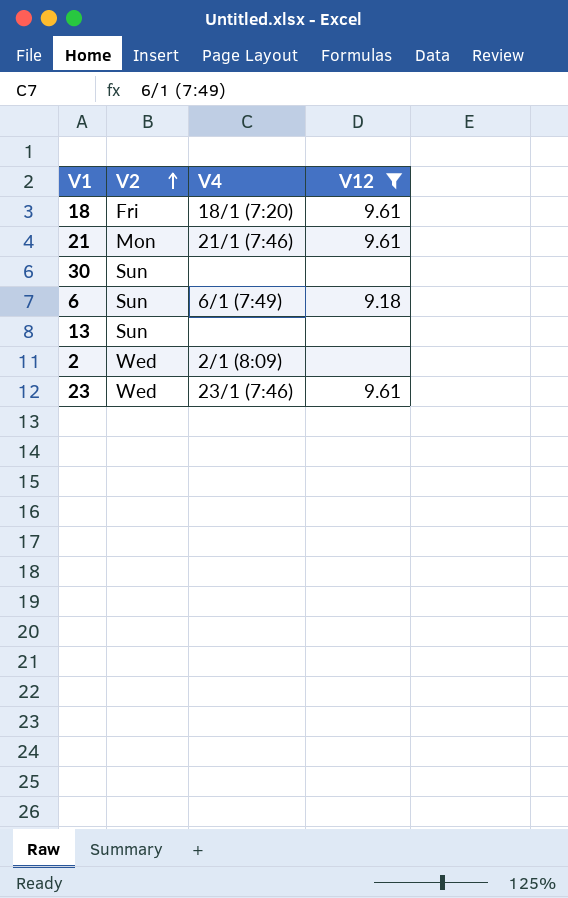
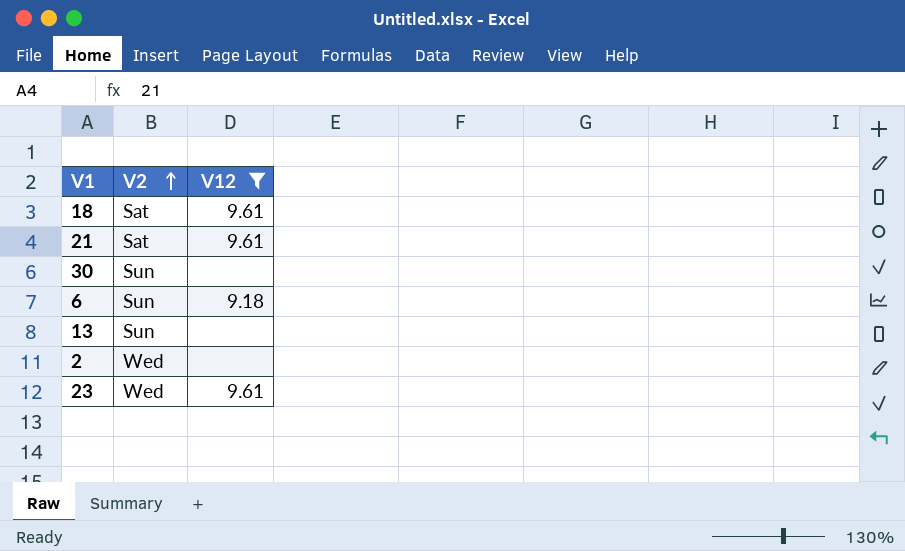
column V4 | position: 3 -> none
18 | V2: Fri -> Sat
21 | V2: Mon -> Sat

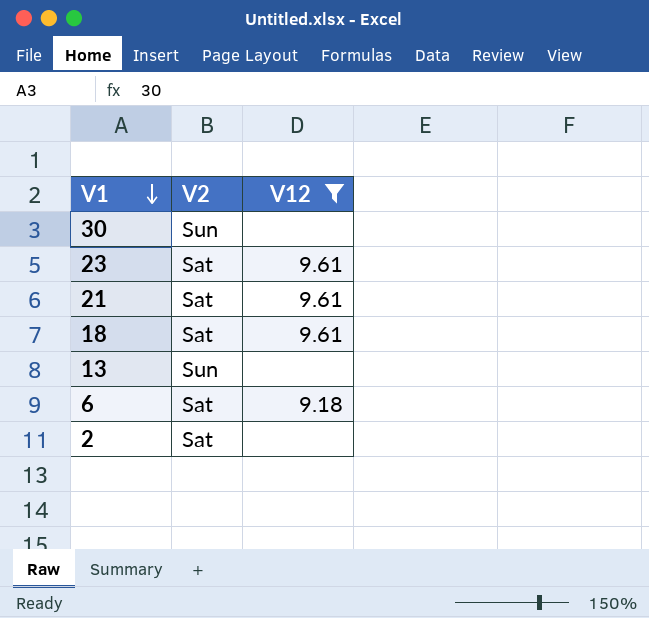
row order: V2 ascending -> V1 descending
23 | V2: Wed -> Sat
6 | V2: Sun -> Sat
2 | V2: Wed -> Sat

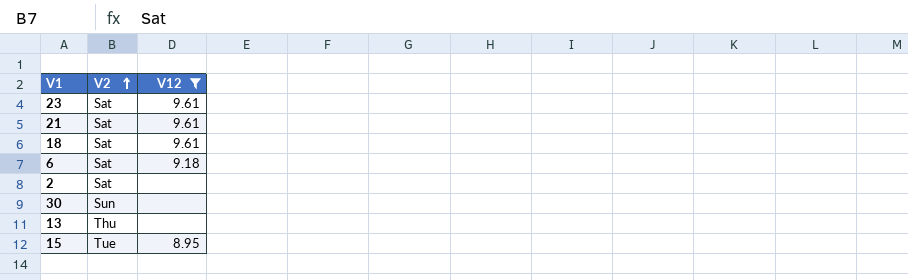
row order: V1 descending -> V2 ascending
13 | V2: Sun -> Thu
row 15: none -> Tue | 8.95

